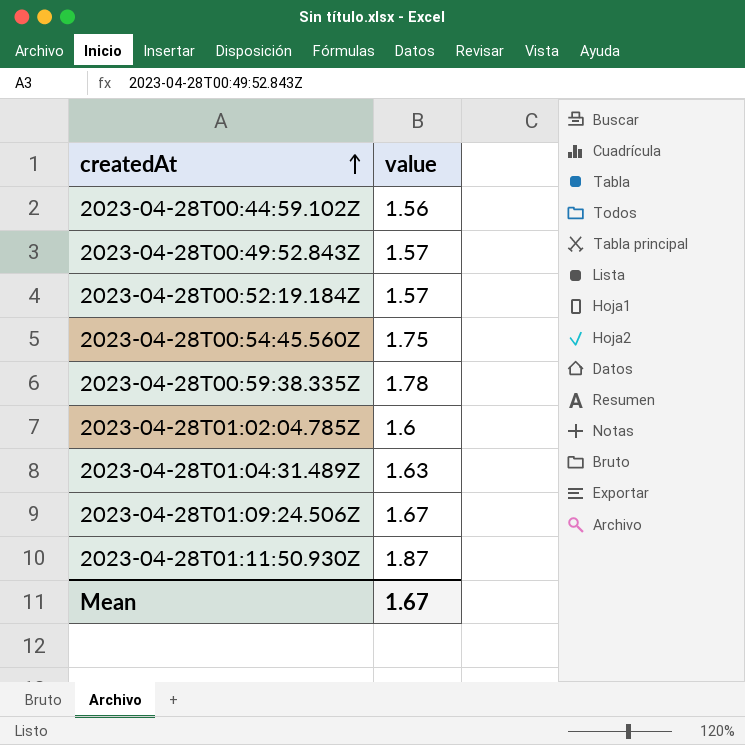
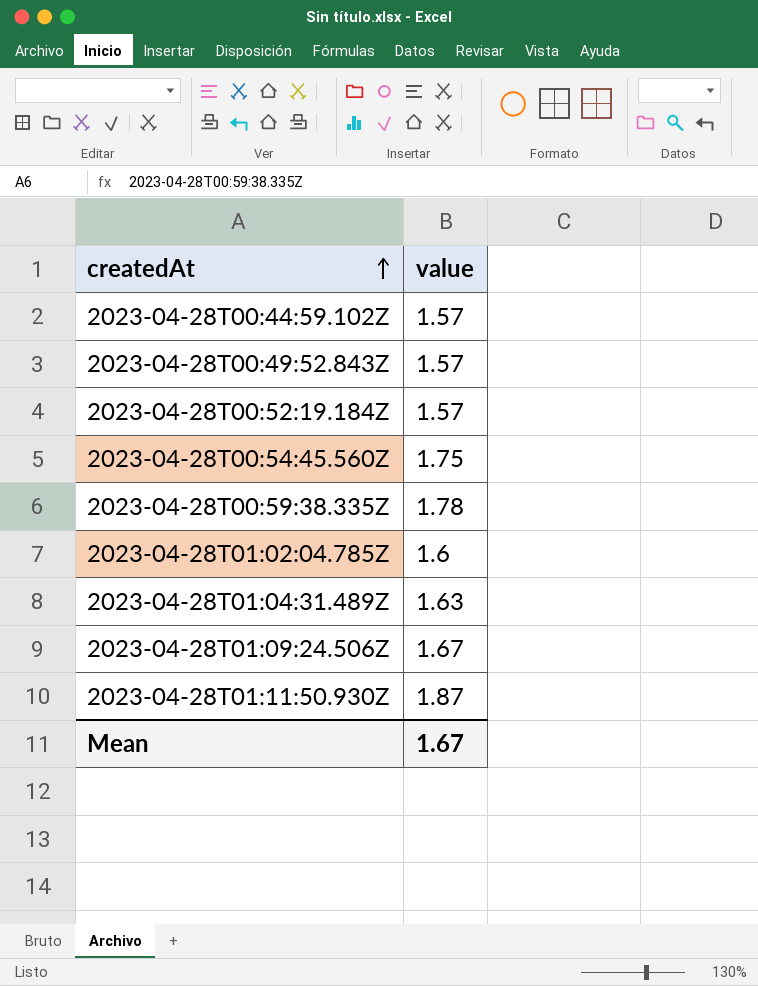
2023-04-28T00:44:59.102Z | value: 1.56 -> 1.57

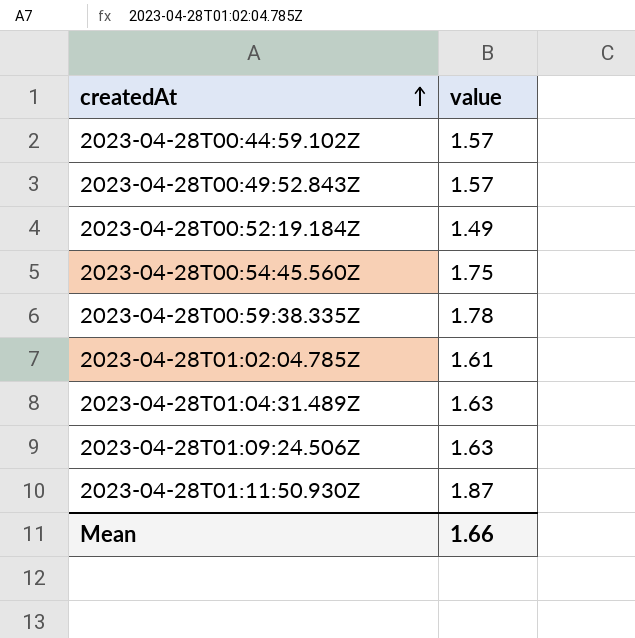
2023-04-28T00:52:19.184Z | value: 1.57 -> 1.49
2023-04-28T01:02:04.785Z | value: 1.6 -> 1.61
2023-04-28T01:09:24.506Z | value: 1.67 -> 1.63
Mean | value: 1.67 -> 1.66

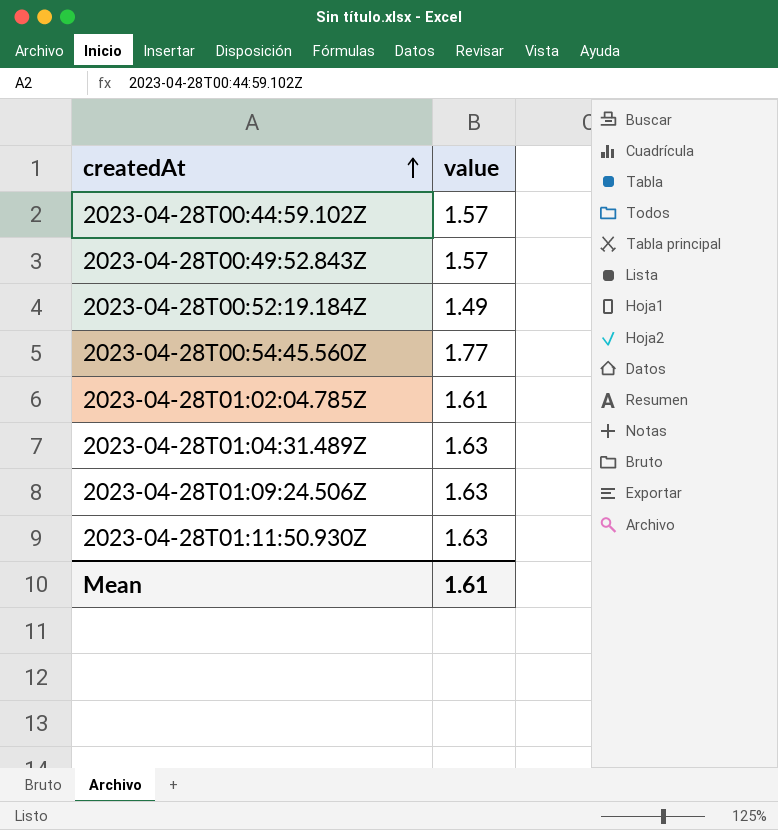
row 2023-04-28T00:59:38.335Z: 1.78 -> none
2023-04-28T00:54:45.560Z | value: 1.75 -> 1.77
2023-04-28T01:11:50.930Z | value: 1.87 -> 1.63
Mean | value: 1.66 -> 1.61

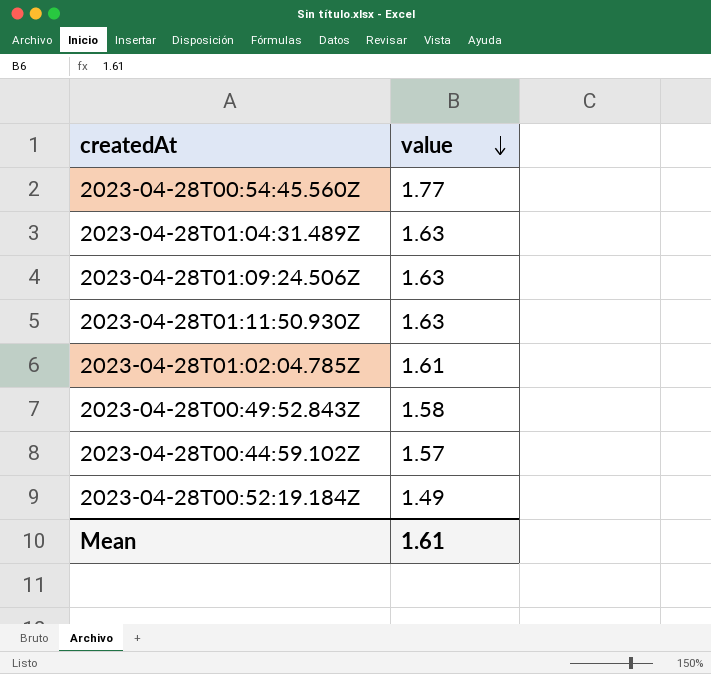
row order: createdAt ascending -> value descending
2023-04-28T00:49:52.843Z | value: 1.57 -> 1.58

